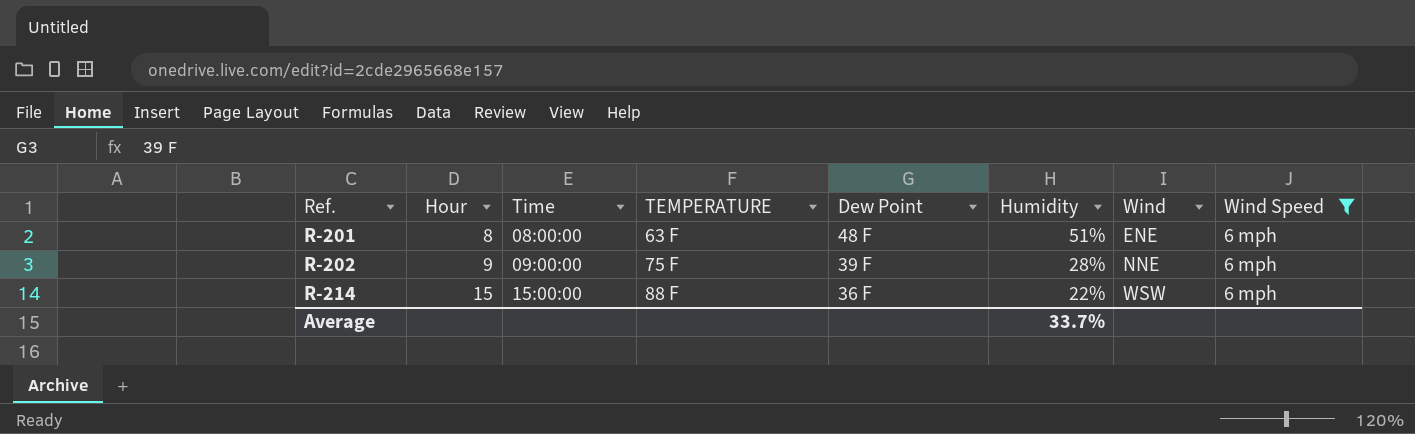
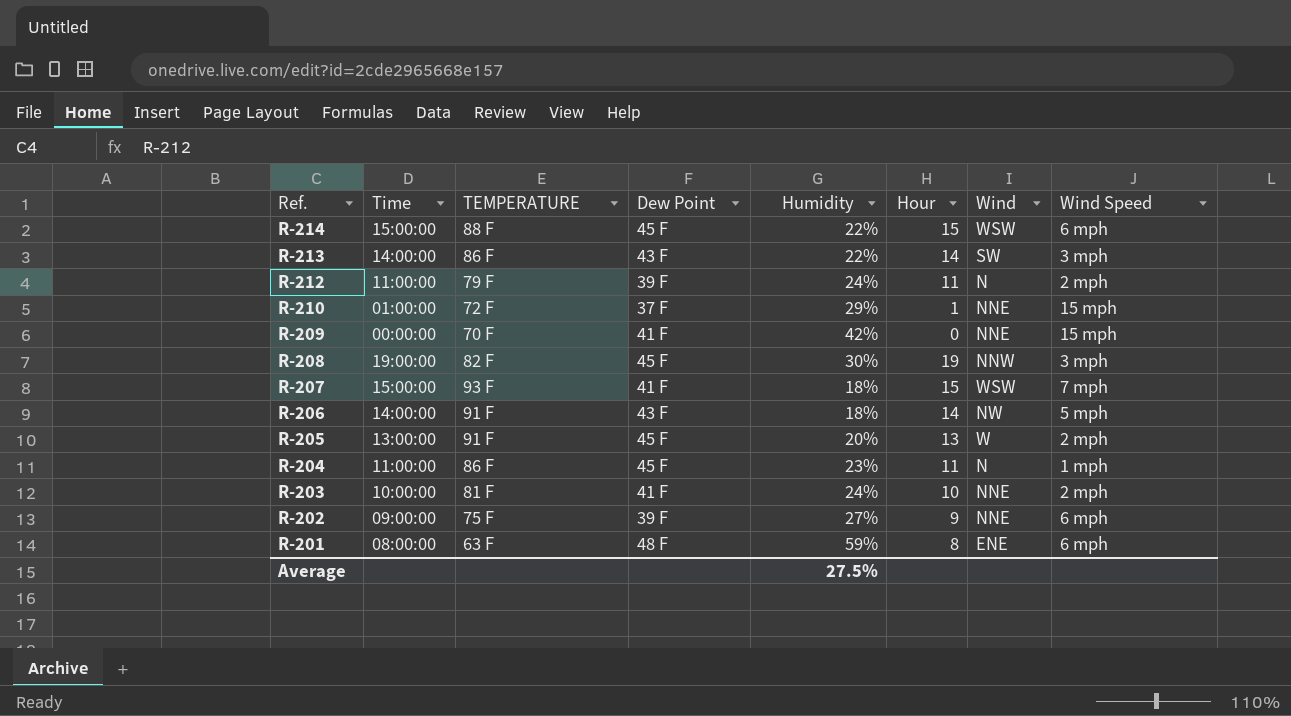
filter: Wind Speed = 6 mph -> none
row order: Ref. ascending -> Ref. descending
column Hour | position: 2 -> 6
R-214 | Dew Point: 36 F -> 45 F
R-202 | Humidity: 28% -> 27%
R-201 | Humidity: 51% -> 59%
Average | Humidity: 33.7% -> 27.5%

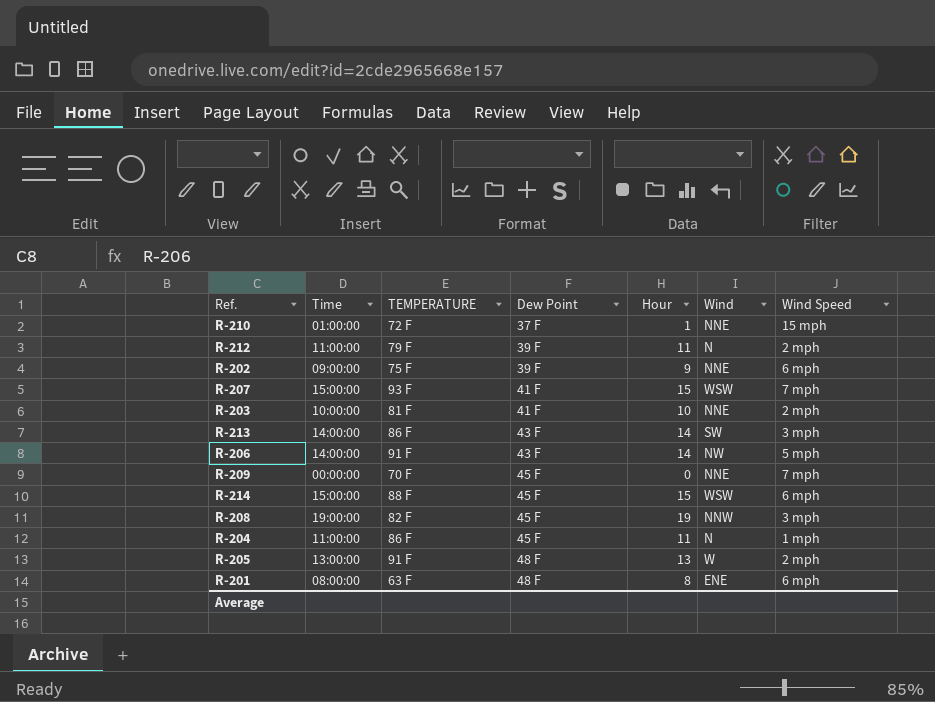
row order: Ref. descending -> Dew Point ascending
column Humidity | position: 5 -> none
R-209 | Dew Point: 41 F -> 45 F
R-209 | Wind Speed: 15 mph -> 7 mph
R-205 | Dew Point: 45 F -> 48 F

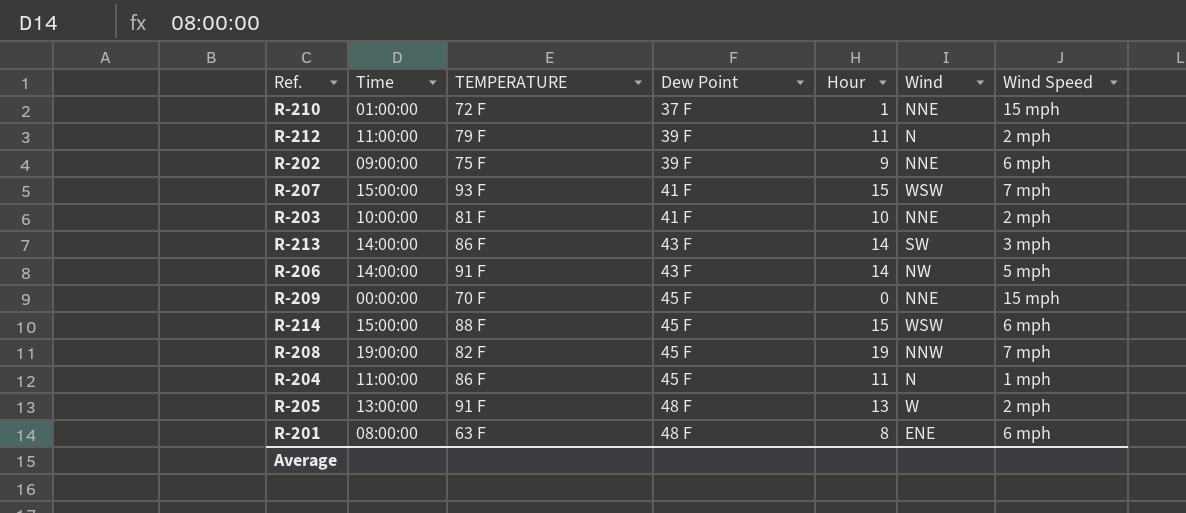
R-209 | Wind Speed: 7 mph -> 15 mph
R-208 | Wind Speed: 3 mph -> 7 mph

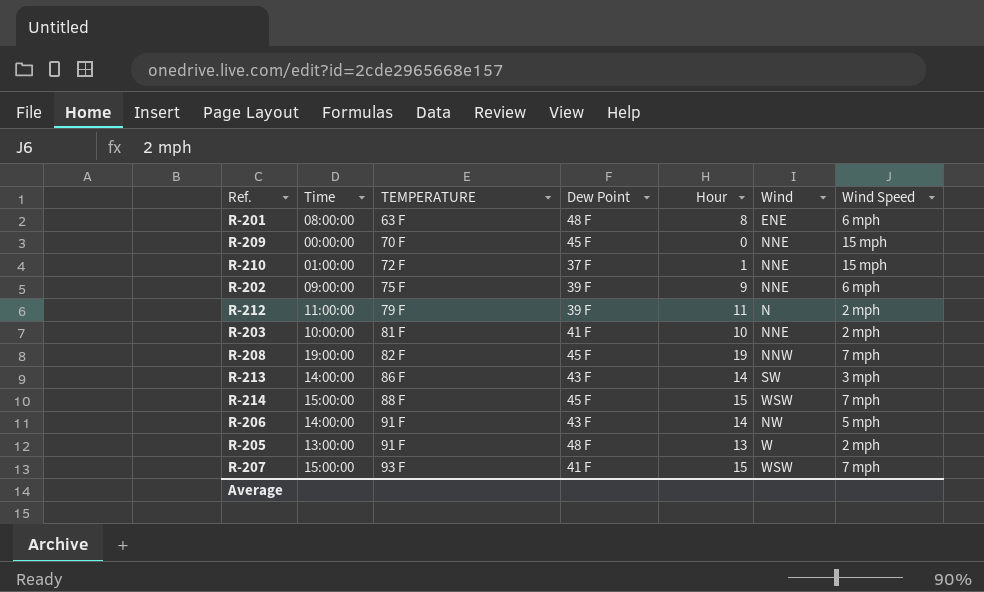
row order: Dew Point ascending -> TEMPERATURE ascending
row R-204: 11:00:00 | 86 F | 45 F | 11 | N | 1 mph -> none
R-214 | Wind Speed: 6 mph -> 7 mph

